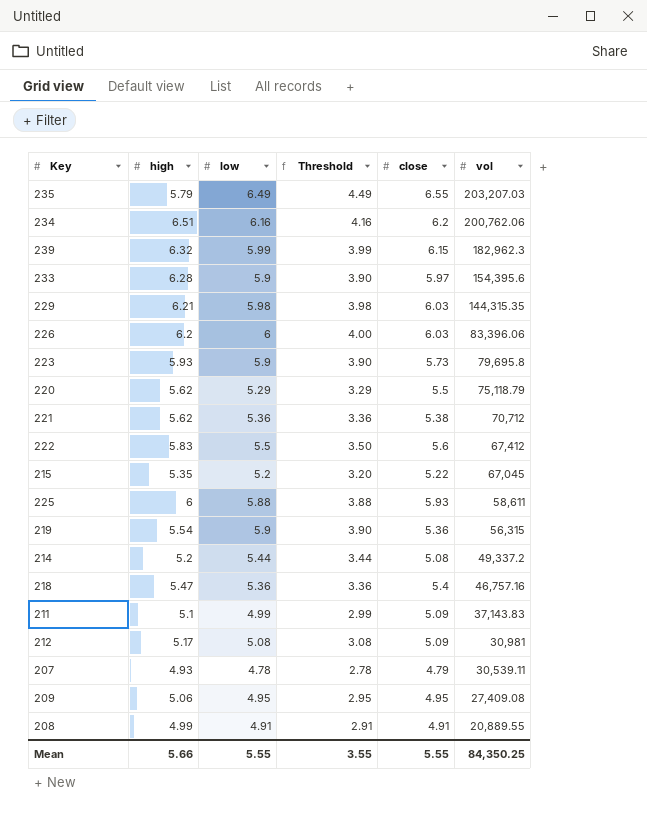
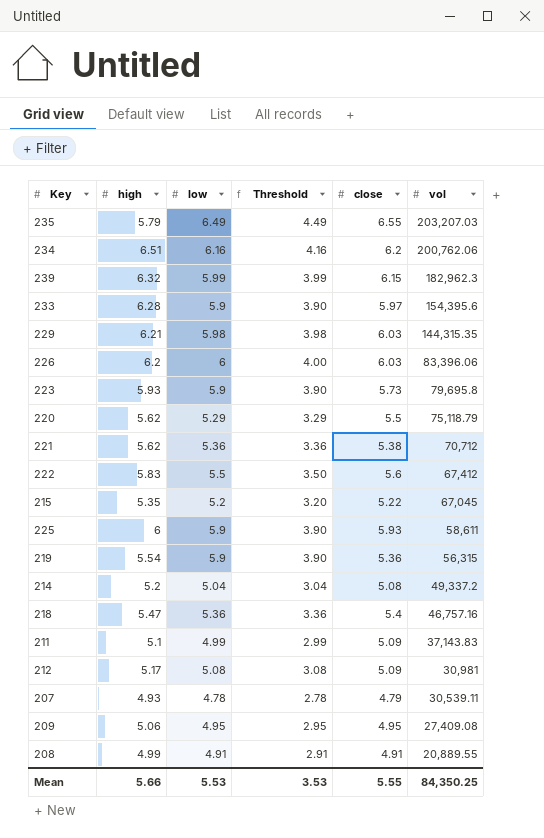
225 | low: 5.88 -> 5.9
225 | Threshold: 3.88 -> 3.90
214 | low: 5.44 -> 5.04
214 | Threshold: 3.44 -> 3.04
Mean | low: 5.55 -> 5.53
Mean | Threshold: 3.55 -> 3.53

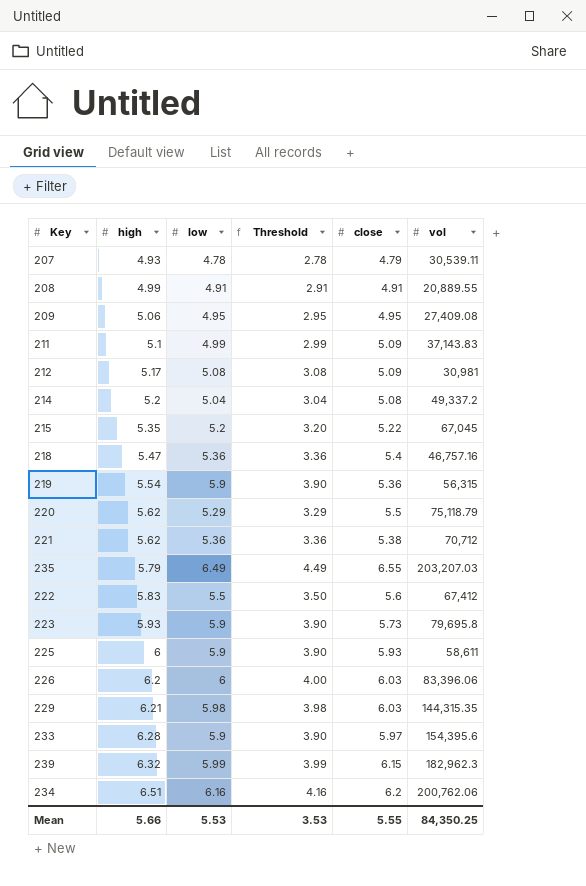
row order: vol descending -> high ascending

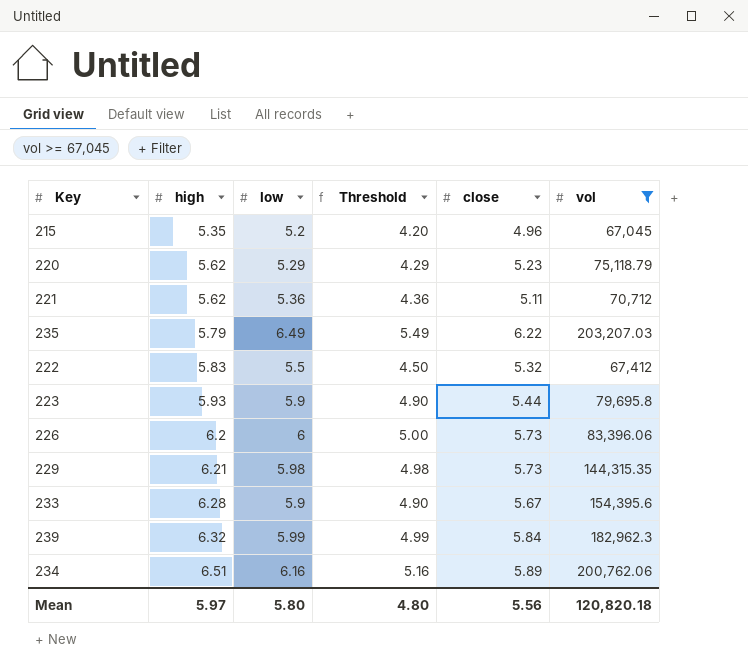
filter: none -> vol >= 67,045
column Threshold | formula: [low] - 2 -> [low] - 1
215 | close: 5.22 -> 4.96
220 | close: 5.5 -> 5.23
221 | close: 5.38 -> 5.11
235 | close: 6.55 -> 6.22
222 | close: 5.6 -> 5.32
223 | close: 5.73 -> 5.44
226 | close: 6.03 -> 5.73
229 | close: 6.03 -> 5.73
233 | close: 5.97 -> 5.67
239 | close: 6.15 -> 5.84
234 | close: 6.2 -> 5.89
Mean | high: 5.66 -> 5.97
Mean | low: 5.53 -> 5.80
Mean | Threshold: 3.53 -> 4.80
Mean | close: 5.55 -> 5.56
Mean | vol: 84,350.25 -> 120,820.18

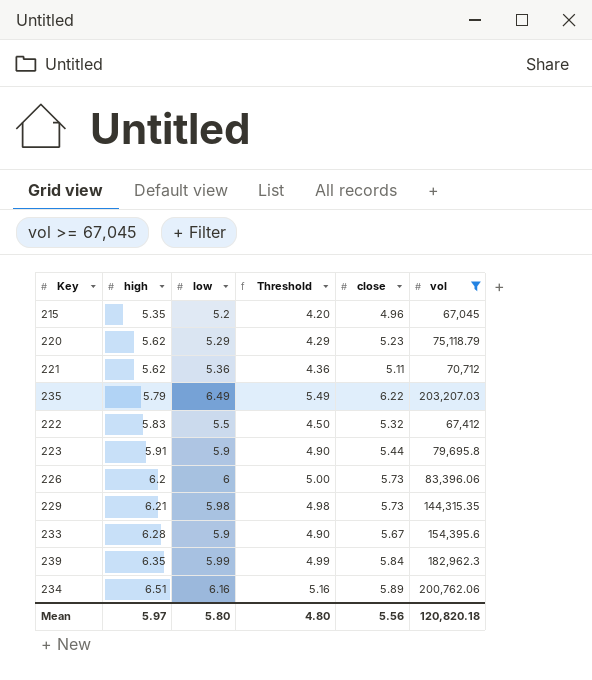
223 | high: 5.93 -> 5.91
239 | high: 6.32 -> 6.35

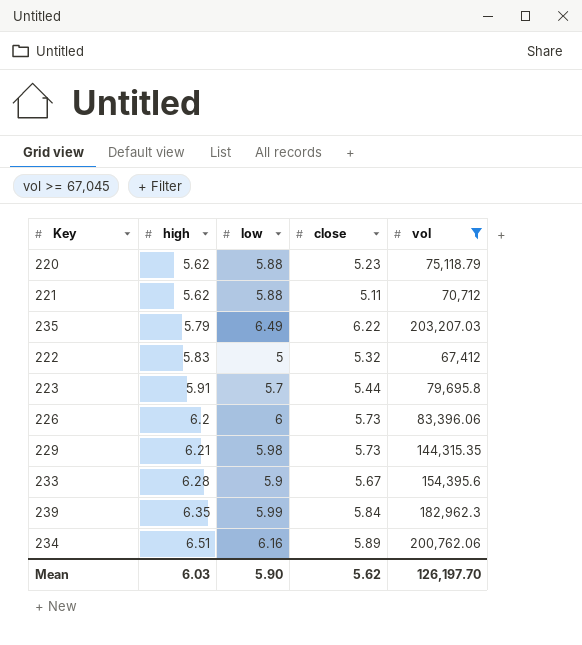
column Threshold | formula: [low] - 1 -> none
row 215: 5.35 | 5.2 | 4.20 | 4.96 | 67,045 -> none
220 | low: 5.29 -> 5.88
221 | low: 5.36 -> 5.88
222 | low: 5.5 -> 5
223 | low: 5.9 -> 5.7
Mean | high: 5.97 -> 6.03
Mean | low: 5.80 -> 5.90
Mean | close: 5.56 -> 5.62
Mean | vol: 120,820.18 -> 126,197.70

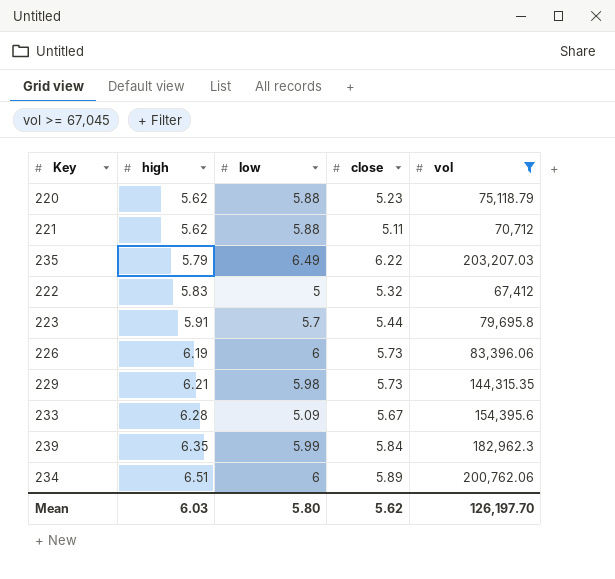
226 | high: 6.2 -> 6.19
233 | low: 5.9 -> 5.09
234 | low: 6.16 -> 6
Mean | low: 5.90 -> 5.80

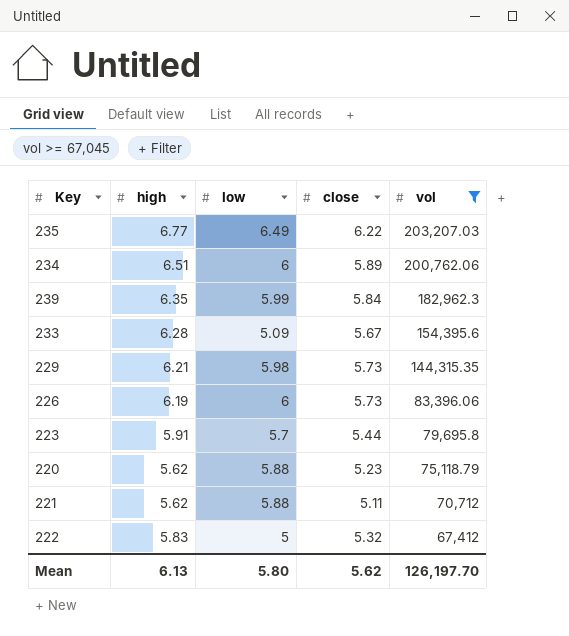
row order: high ascending -> vol descending
235 | high: 5.79 -> 6.77
Mean | high: 6.03 -> 6.13

